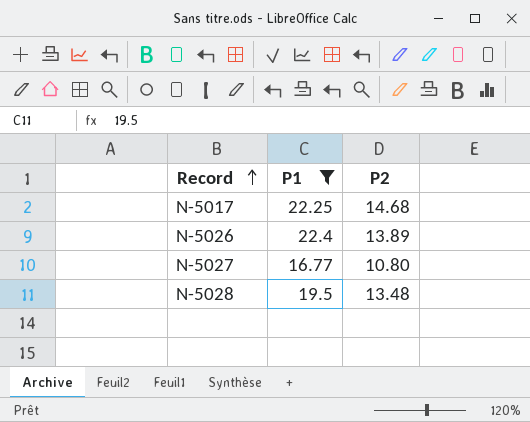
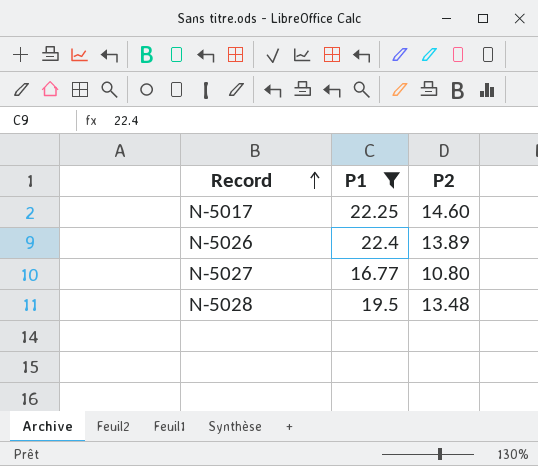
N-5017 | P2: 14.68 -> 14.60

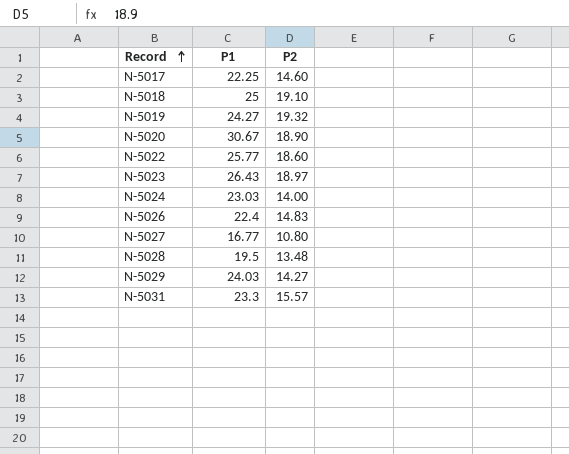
filter: P1 <= 22.4 -> none
N-5026 | P2: 13.89 -> 14.83

